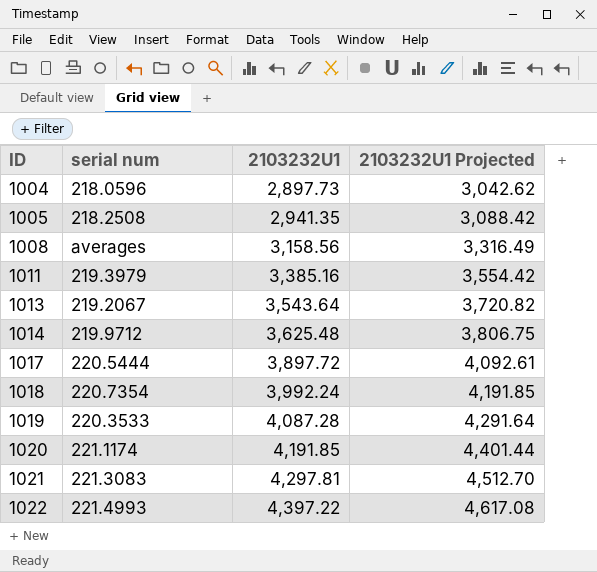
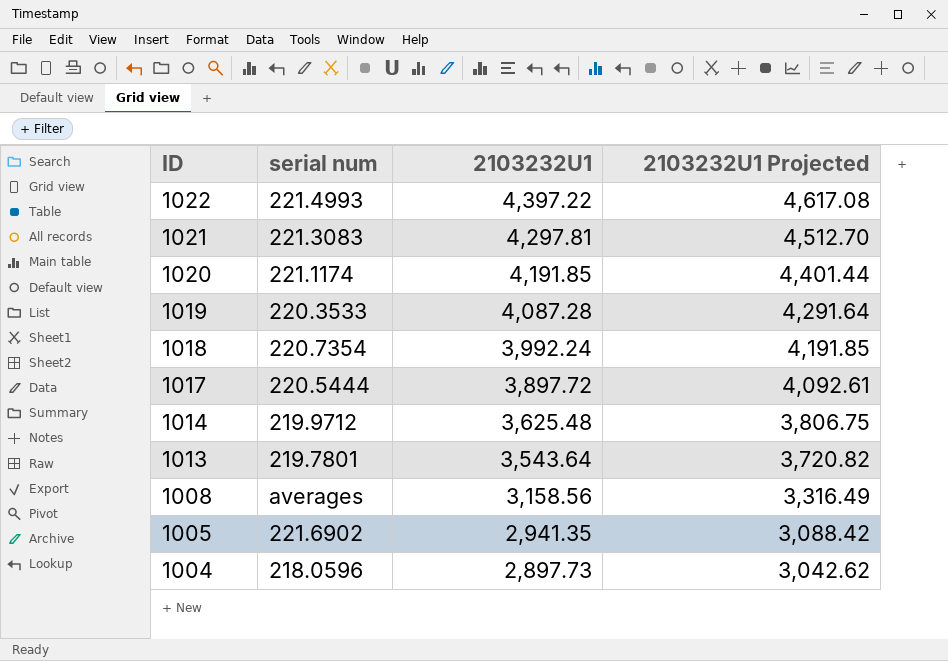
row order: ID ascending -> ID descending
row 1011: 219.3979 | 3,385.16 | 3,554.42 -> none
1013 | serial num: 219.2067 -> 219.7801
1005 | serial num: 218.2508 -> 221.6902

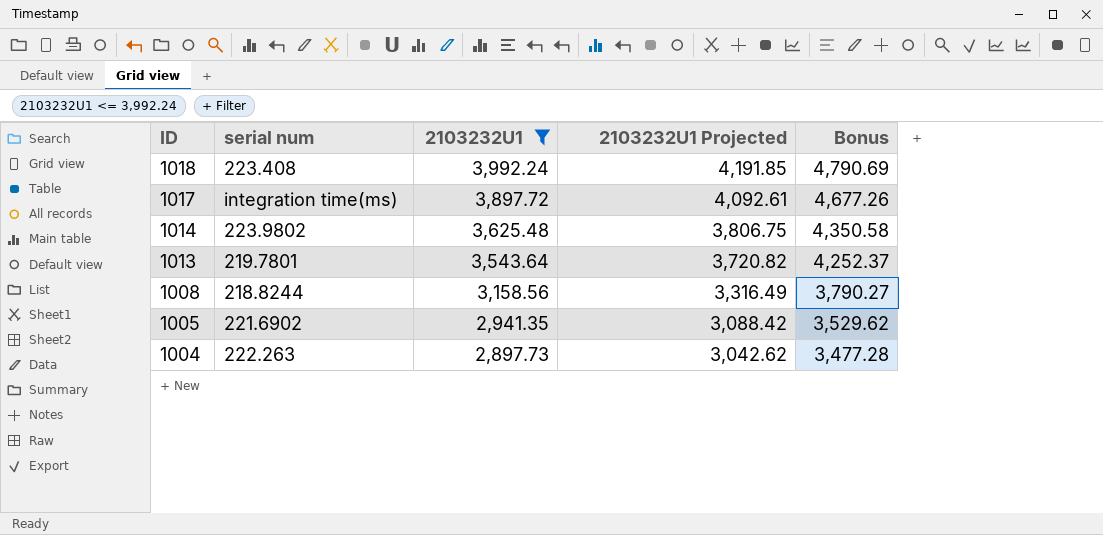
filter: none -> 2103232U1 <= 3,992.24
column Bonus | formula: none -> [2103232U1] * 1.2
1018 | serial num: 220.7354 -> 223.408
1017 | serial num: 220.5444 -> integration time(ms)
1014 | serial num: 219.9712 -> 223.9802
1008 | serial num: averages -> 218.8244
1004 | serial num: 218.0596 -> 222.263

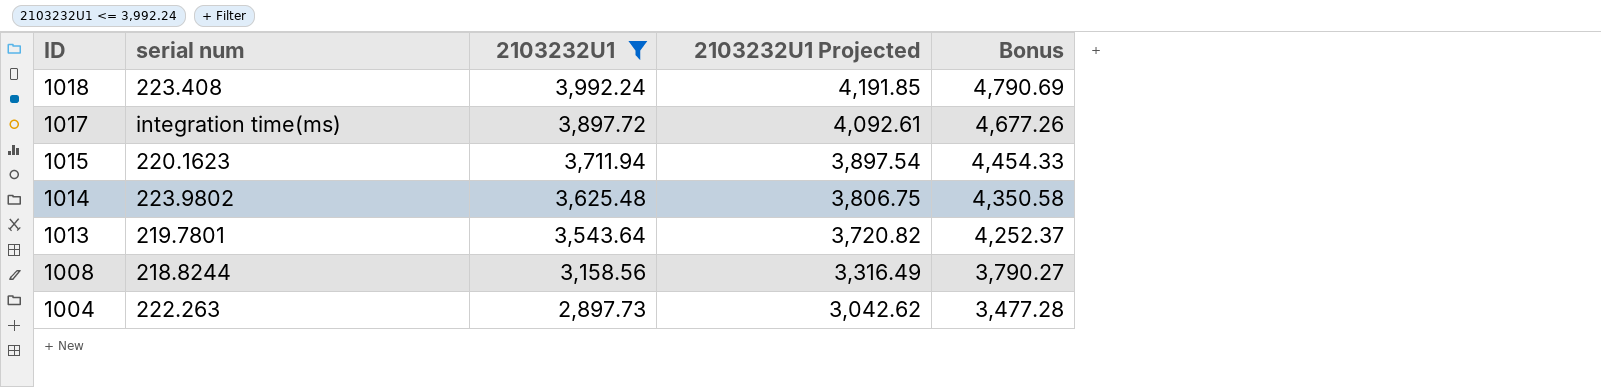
row 1005: 221.6902 | 2,941.35 | 3,088.42 | 3,529.62 -> none
row 1015: none -> 220.1623 | 3,711.94 | 3,897.54 | 4,454.33

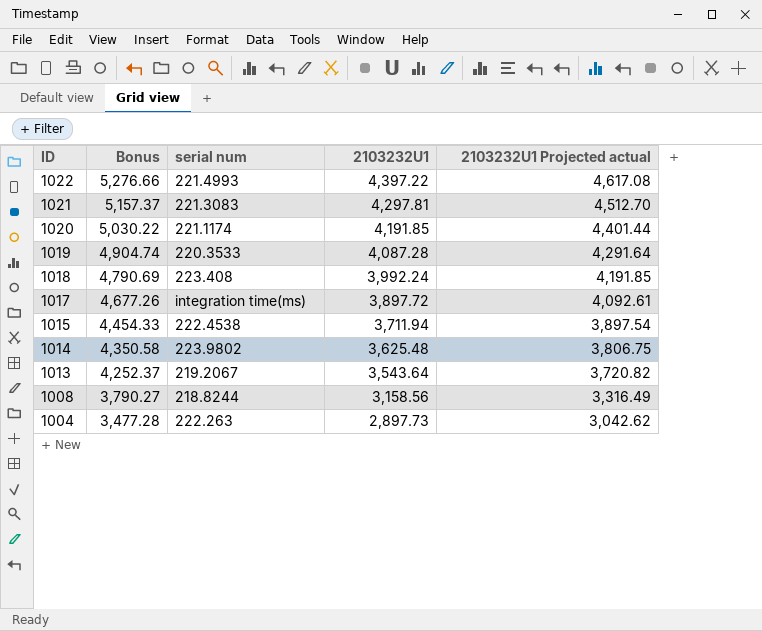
filter: 2103232U1 <= 3,992.24 -> none
column Bonus | position: 5 -> 2
column name: 2103232U1 Projected -> 2103232U1 Projected actual
1015 | serial num: 220.1623 -> 222.4538
1013 | serial num: 219.7801 -> 219.2067

